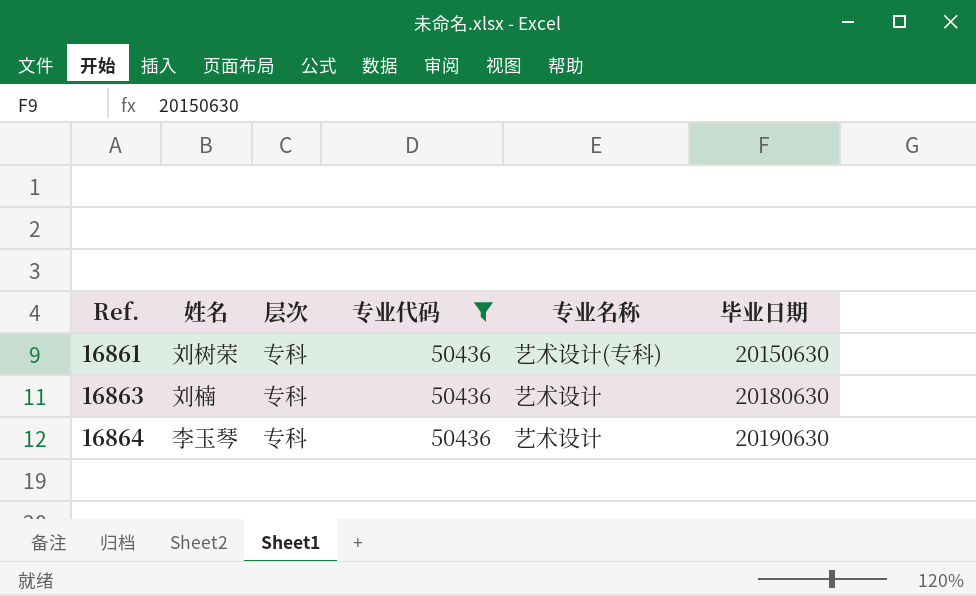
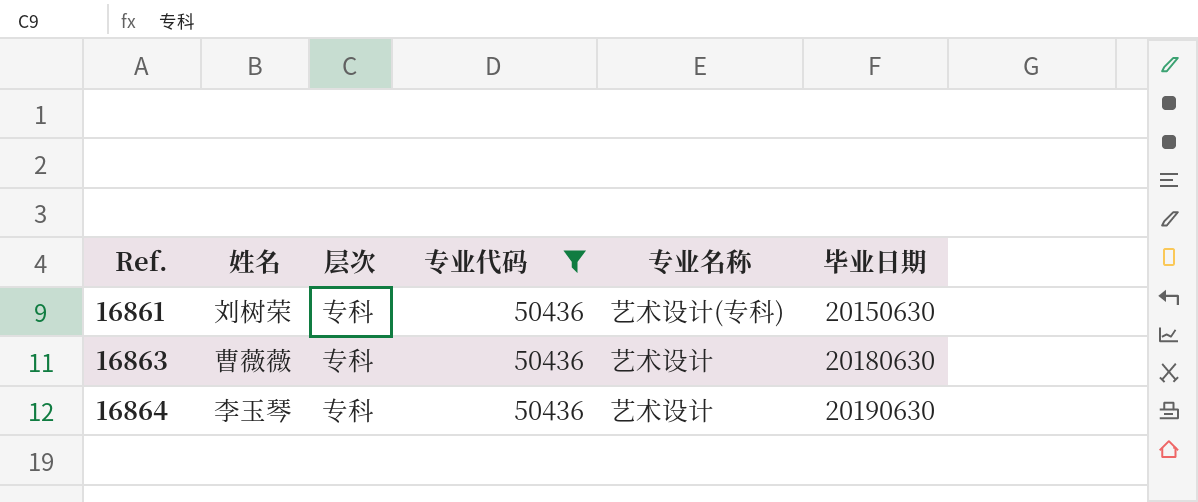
16863 | 姓名: 刘楠 -> 曹薇薇

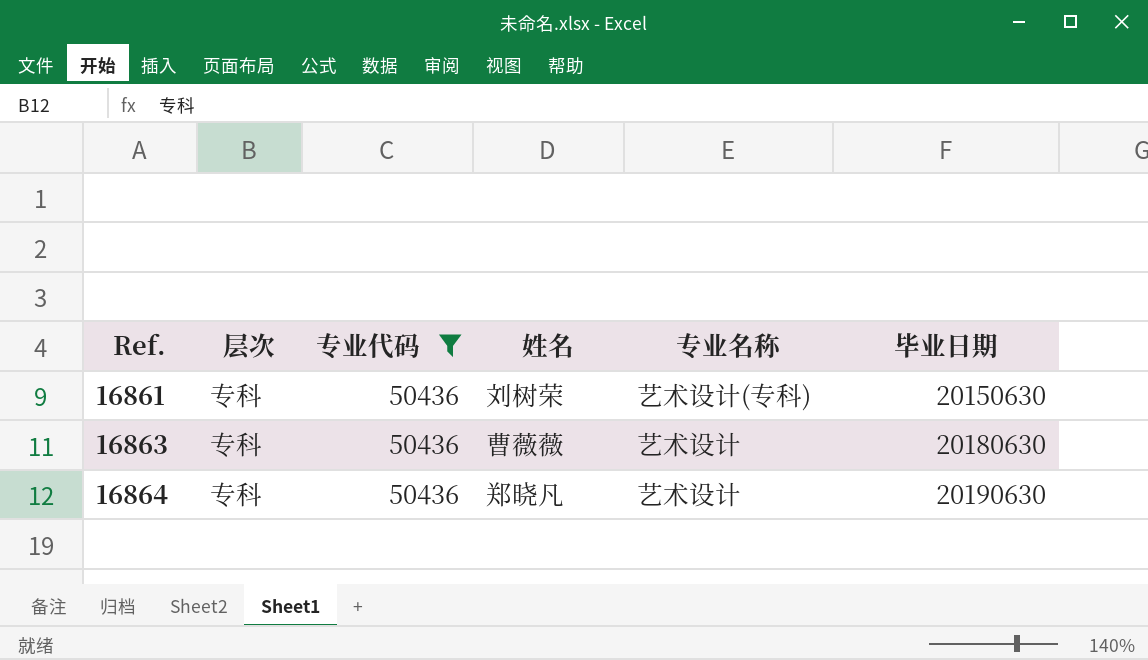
column 姓名 | position: 2 -> 4
16864 | 姓名: 李玉琴 -> 郑晓凡

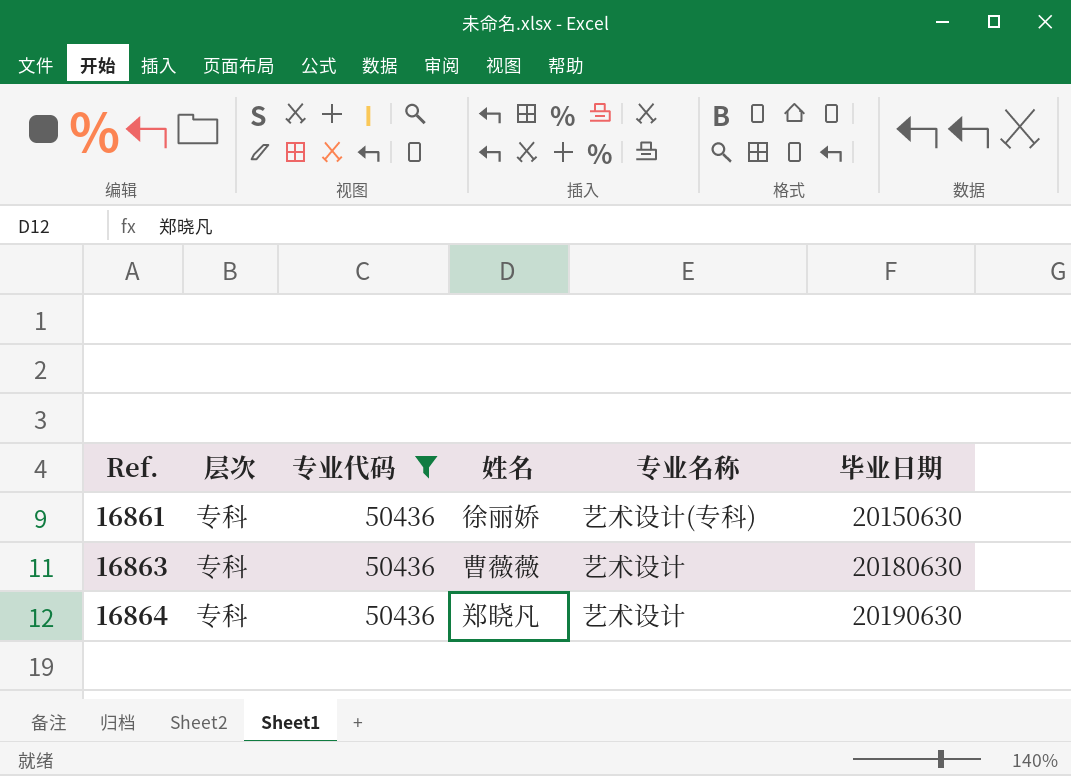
16861 | 姓名: 刘树荣 -> 徐丽娇

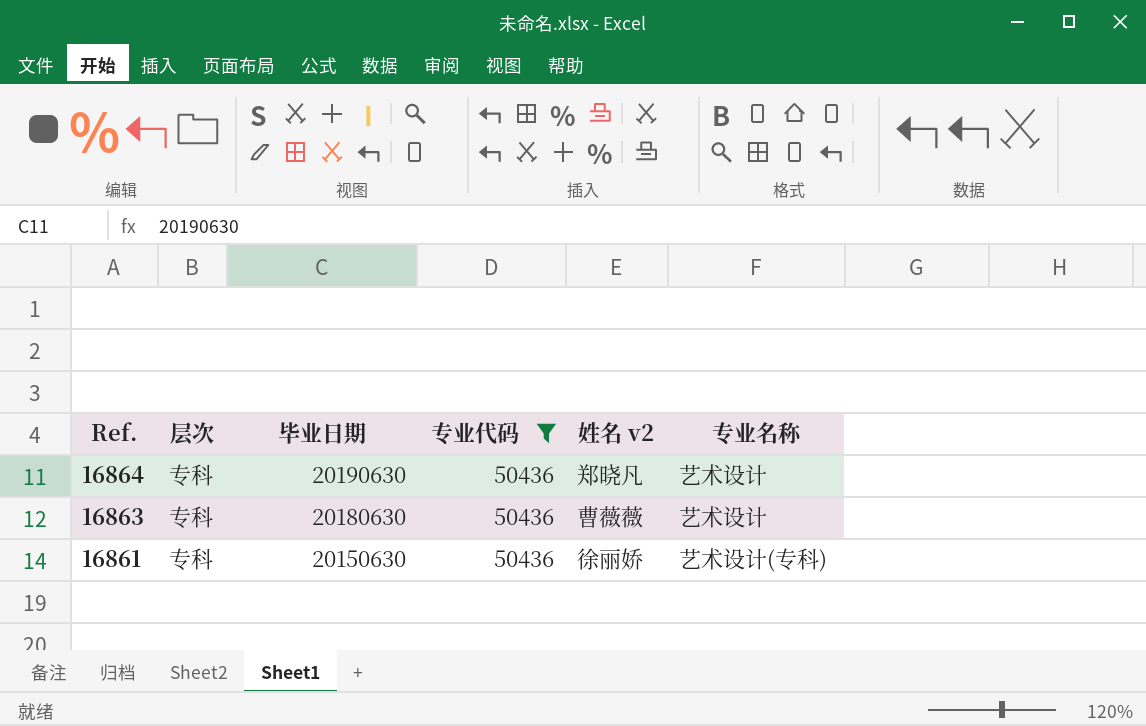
row order: Ref. ascending -> Ref. descending
column 毕业日期 | position: 6 -> 3
column name: 姓名 -> 姓名 v2

